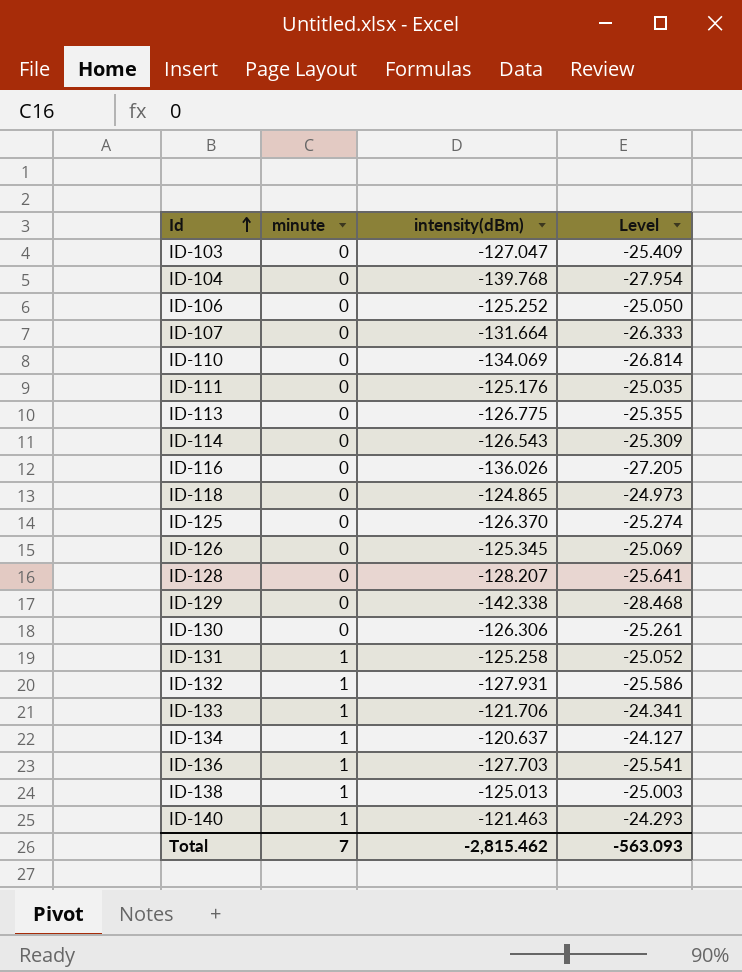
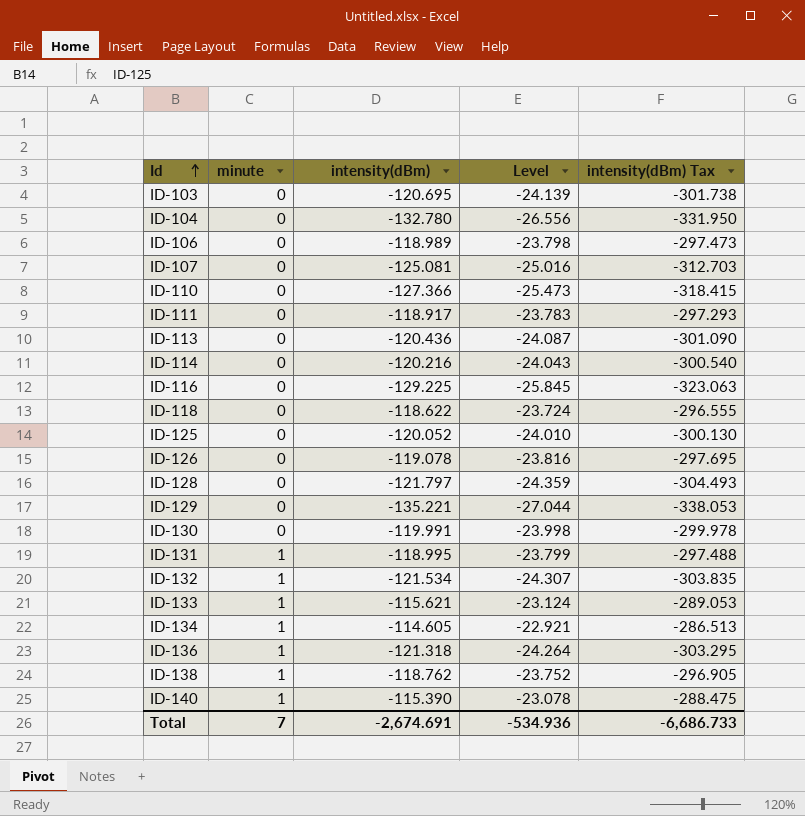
column intensity(dBm) Tax | formula: none -> [intensity(dBm)] * 2.5
ID-103 | intensity(dBm): -127.047 -> -120.695
ID-103 | Level: -25.409 -> -24.139
ID-104 | intensity(dBm): -139.768 -> -132.780
ID-104 | Level: -27.954 -> -26.556
ID-106 | intensity(dBm): -125.252 -> -118.989
ID-106 | Level: -25.050 -> -23.798
ID-107 | intensity(dBm): -131.664 -> -125.081
ID-107 | Level: -26.333 -> -25.016
ID-110 | intensity(dBm): -134.069 -> -127.366
ID-110 | Level: -26.814 -> -25.473
ID-111 | intensity(dBm): -125.176 -> -118.917
ID-111 | Level: -25.035 -> -23.783
ID-113 | intensity(dBm): -126.775 -> -120.436
ID-113 | Level: -25.355 -> -24.087
ID-114 | intensity(dBm): -126.543 -> -120.216
ID-114 | Level: -25.309 -> -24.043
ID-116 | intensity(dBm): -136.026 -> -129.225
ID-116 | Level: -27.205 -> -25.845
ID-118 | intensity(dBm): -124.865 -> -118.622
ID-118 | Level: -24.973 -> -23.724
ID-125 | intensity(dBm): -126.370 -> -120.052
ID-125 | Level: -25.274 -> -24.010
ID-126 | intensity(dBm): -125.345 -> -119.078
ID-126 | Level: -25.069 -> -23.816
ID-128 | intensity(dBm): -128.207 -> -121.797
ID-128 | Level: -25.641 -> -24.359
ID-129 | intensity(dBm): -142.338 -> -135.221
ID-129 | Level: -28.468 -> -27.044
ID-130 | intensity(dBm): -126.306 -> -119.991
ID-130 | Level: -25.261 -> -23.998
ID-131 | intensity(dBm): -125.258 -> -118.995
ID-131 | Level: -25.052 -> -23.799
ID-132 | intensity(dBm): -127.931 -> -121.534
ID-132 | Level: -25.586 -> -24.307
ID-133 | intensity(dBm): -121.706 -> -115.621
ID-133 | Level: -24.341 -> -23.124
ID-134 | intensity(dBm): -120.637 -> -114.605
ID-134 | Level: -24.127 -> -22.921
ID-136 | intensity(dBm): -127.703 -> -121.318
ID-136 | Level: -25.541 -> -24.264
ID-138 | intensity(dBm): -125.013 -> -118.762
ID-138 | Level: -25.003 -> -23.752
ID-140 | intensity(dBm): -121.463 -> -115.390
ID-140 | Level: -24.293 -> -23.078
Total | intensity(dBm): -2,815.462 -> -2,674.691
Total | Level: -563.093 -> -534.936

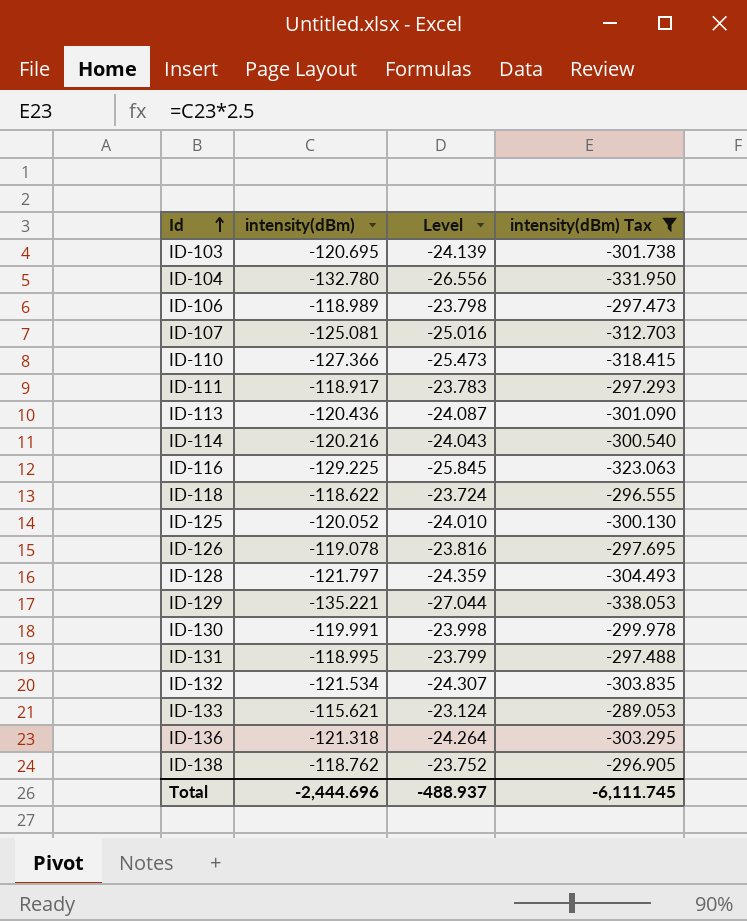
filter: none -> intensity(dBm) Tax <= -289.053
column minute | position: 2 -> none
Total | intensity(dBm): -2,674.691 -> -2,444.696
Total | Level: -534.936 -> -488.937
Total | intensity(dBm) Tax: -6,686.733 -> -6,111.745

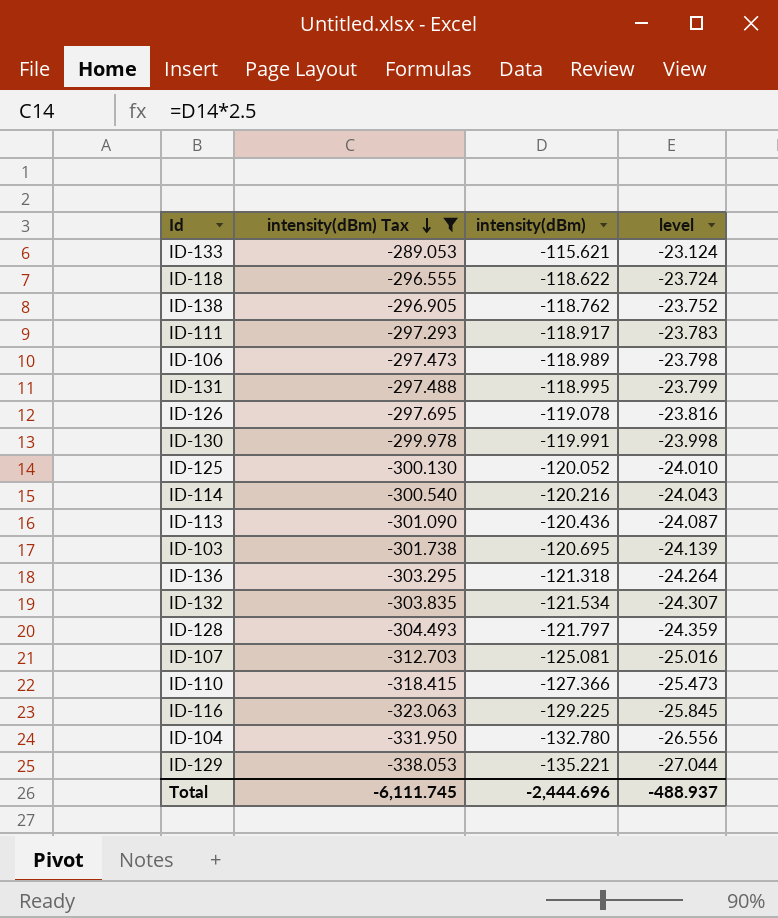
row order: Id ascending -> intensity(dBm) Tax descending
column intensity(dBm) Tax | position: 4 -> 2
column name: Level -> level

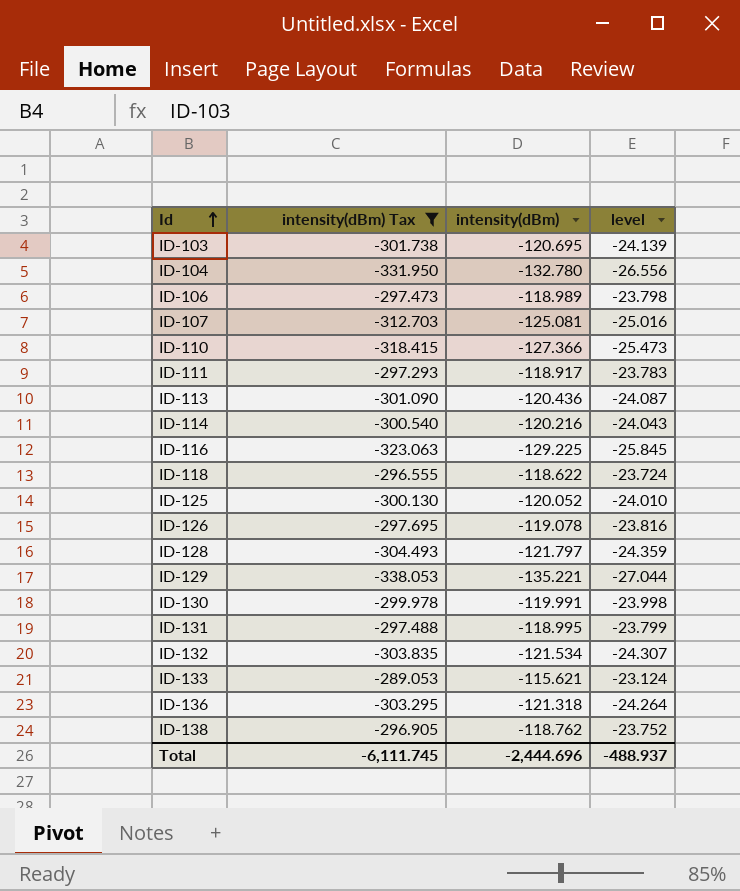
row order: intensity(dBm) Tax descending -> Id ascending

